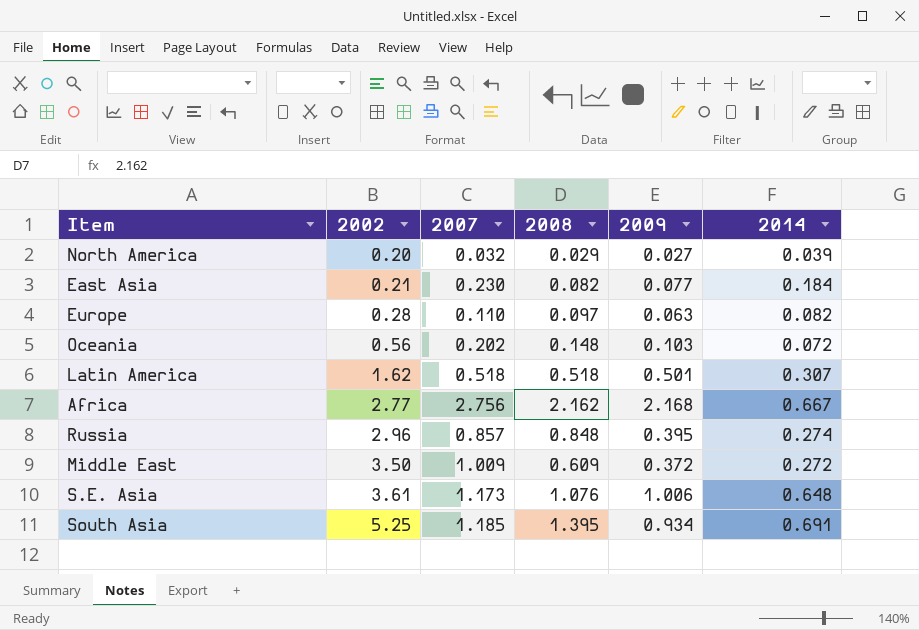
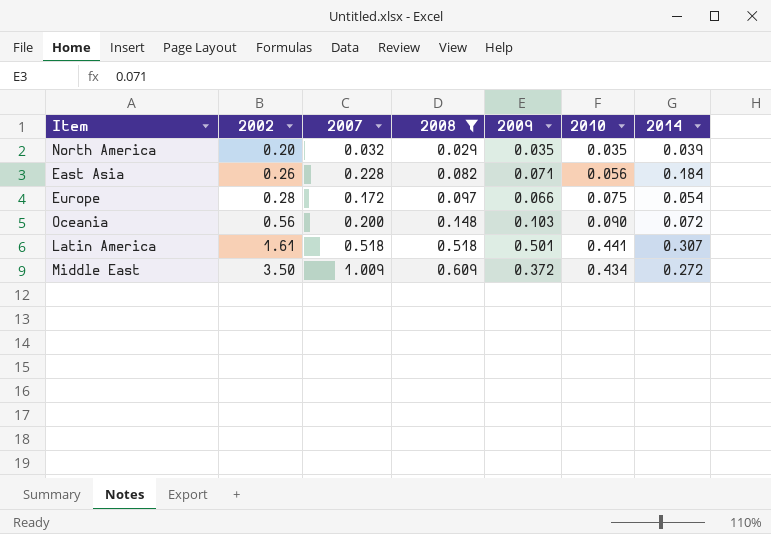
filter: none -> 2008 <= 0.609
column 2010 | position: none -> 6
North America | 2009: 0.027 -> 0.035
East Asia | 2002: 0.21 -> 0.26
East Asia | 2007: 0.230 -> 0.228
East Asia | 2009: 0.077 -> 0.071
Europe | 2007: 0.110 -> 0.172
Europe | 2009: 0.063 -> 0.066
Europe | 2014: 0.082 -> 0.054
Oceania | 2007: 0.202 -> 0.200
Latin America | 2002: 1.62 -> 1.61

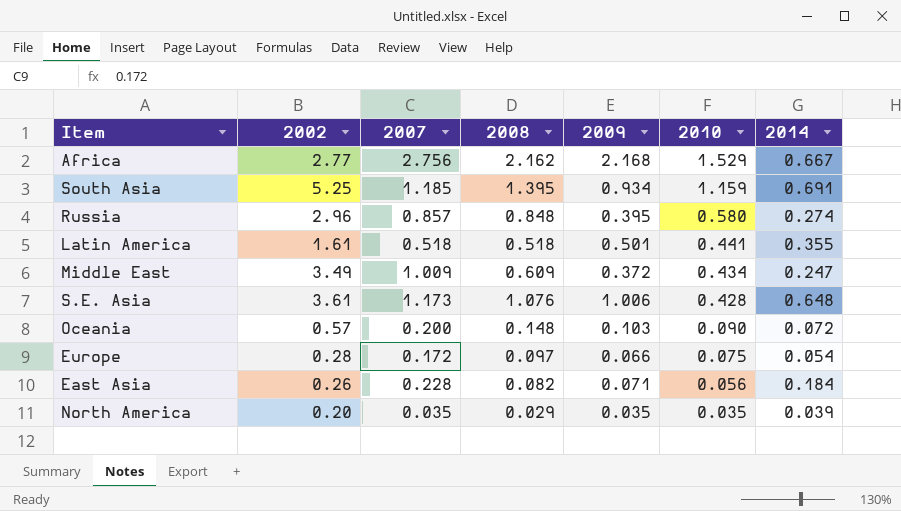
filter: 2008 <= 0.609 -> none
row order: 2002 ascending -> 2010 descending
Latin America | 2014: 0.307 -> 0.355
Middle East | 2002: 3.50 -> 3.49
Middle East | 2014: 0.272 -> 0.247
Oceania | 2002: 0.56 -> 0.57
North America | 2007: 0.032 -> 0.035

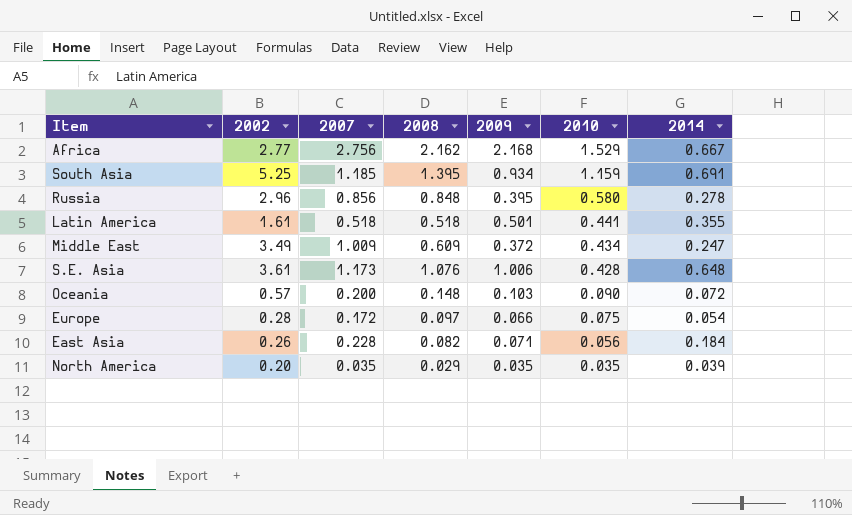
Russia | 2007: 0.857 -> 0.856
Russia | 2014: 0.274 -> 0.278

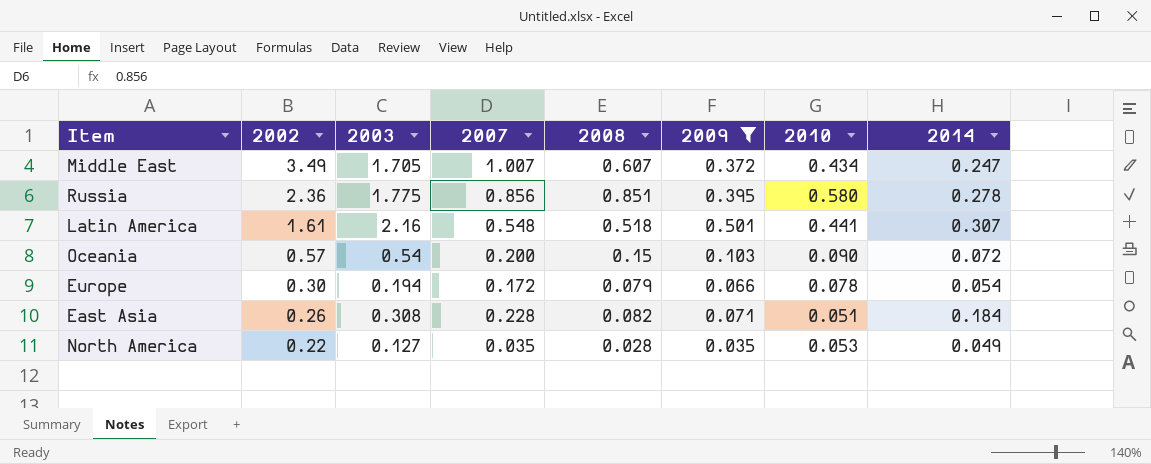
filter: none -> 2009 <= 0.501
row order: 2010 descending -> 2002 descending
column 2003 | position: none -> 3
Middle East | 2007: 1.009 -> 1.007
Middle East | 2008: 0.609 -> 0.607
Russia | 2002: 2.96 -> 2.36
Russia | 2008: 0.848 -> 0.851
Latin America | 2007: 0.518 -> 0.548
Latin America | 2014: 0.355 -> 0.307
Oceania | 2008: 0.148 -> 0.15
Europe | 2002: 0.28 -> 0.30
Europe | 2008: 0.097 -> 0.079
Europe | 2010: 0.075 -> 0.078
East Asia | 2010: 0.056 -> 0.051
North America | 2002: 0.20 -> 0.22
North America | 2008: 0.029 -> 0.028
North America | 2010: 0.035 -> 0.053
North America | 2014: 0.039 -> 0.049

